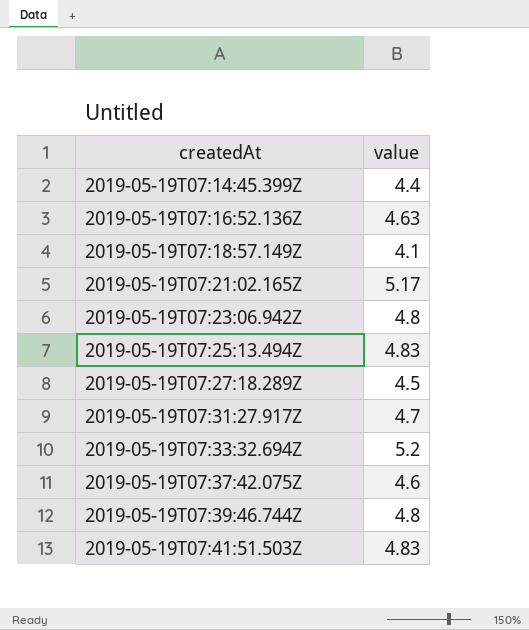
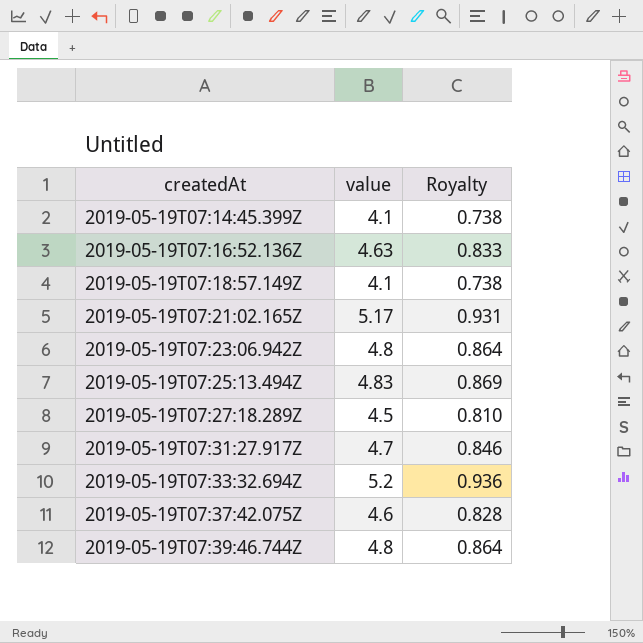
column Royalty | formula: none -> [value] * 0.18
row 2019-05-19T07:41:51.503Z: 4.83 -> none
2019-05-19T07:14:45.399Z | value: 4.4 -> 4.1

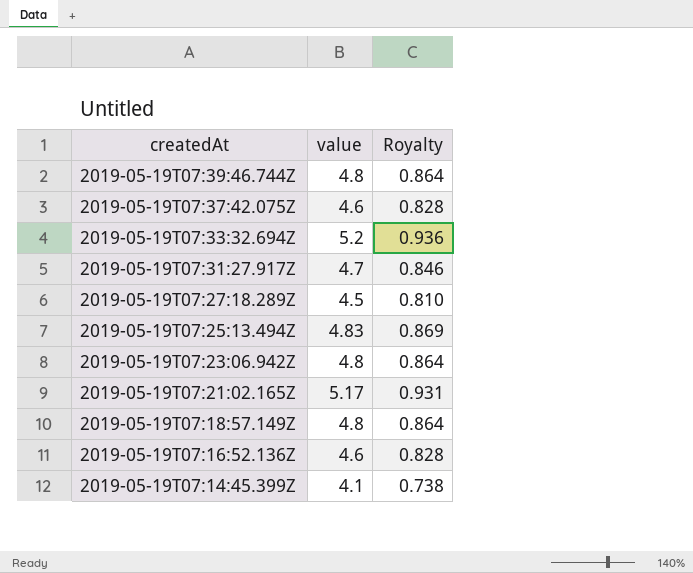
row order: createdAt ascending -> createdAt descending
2019-05-19T07:18:57.149Z | value: 4.1 -> 4.8
2019-05-19T07:18:57.149Z | Royalty: 0.738 -> 0.864
2019-05-19T07:16:52.136Z | value: 4.63 -> 4.6
2019-05-19T07:16:52.136Z | Royalty: 0.833 -> 0.828

